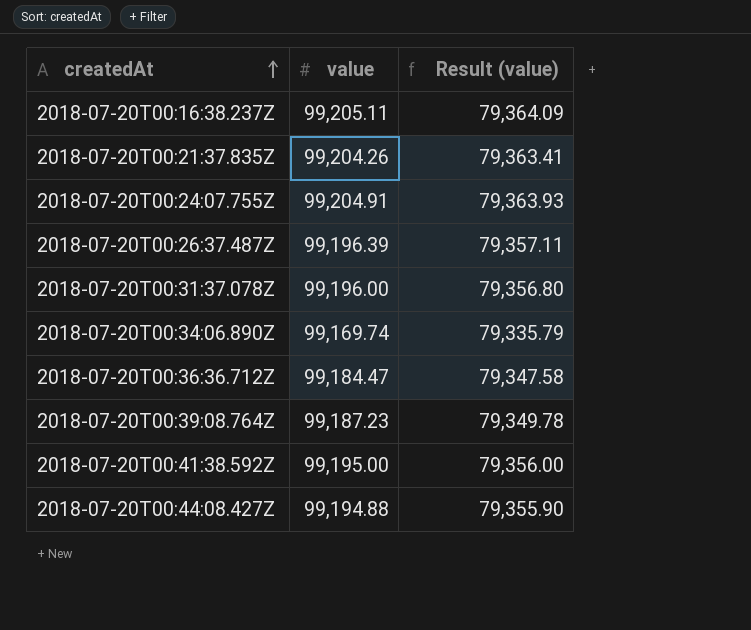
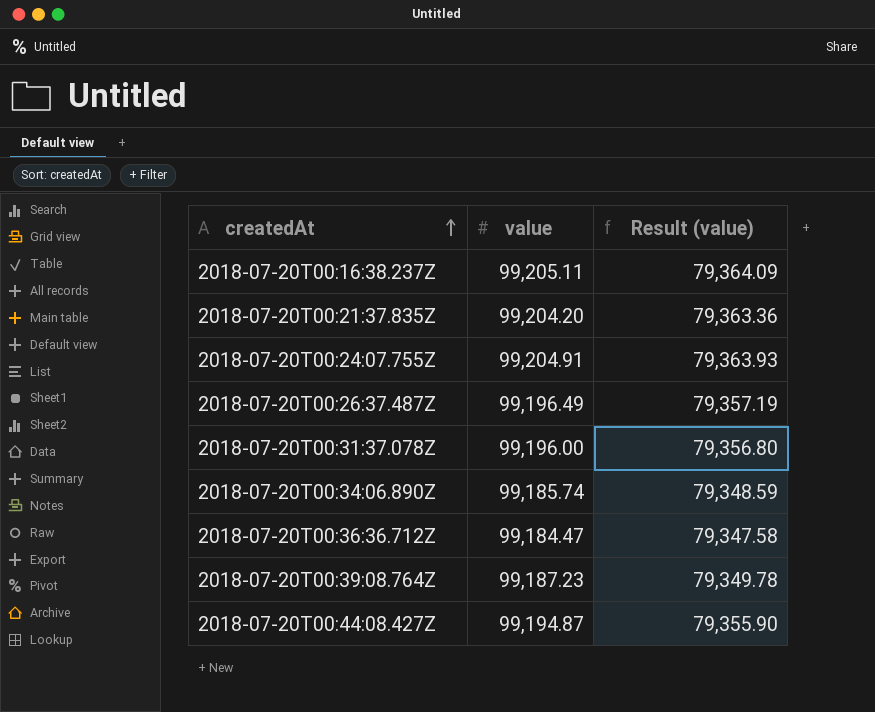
row 2018-07-20T00:41:38.592Z: 99,195.00 | 79,356.00 -> none
2018-07-20T00:21:37.835Z | value: 99,204.26 -> 99,204.20
2018-07-20T00:21:37.835Z | Result (value): 79,363.41 -> 79,363.36
2018-07-20T00:26:37.487Z | value: 99,196.39 -> 99,196.49
2018-07-20T00:26:37.487Z | Result (value): 79,357.11 -> 79,357.19
2018-07-20T00:34:06.890Z | value: 99,169.74 -> 99,185.74
2018-07-20T00:34:06.890Z | Result (value): 79,335.79 -> 79,348.59
2018-07-20T00:44:08.427Z | value: 99,194.88 -> 99,194.87

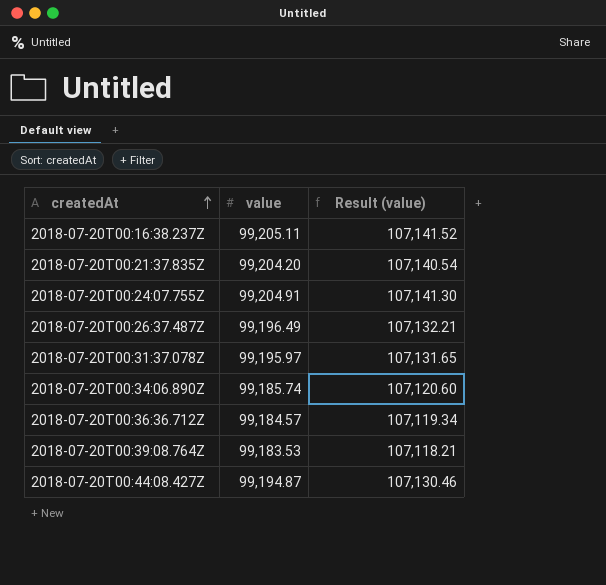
column Result (value) | formula: [value] * 0.8 -> [value] * 1.08
2018-07-20T00:31:37.078Z | value: 99,196.00 -> 99,195.97
2018-07-20T00:36:36.712Z | value: 99,184.47 -> 99,184.57
2018-07-20T00:39:08.764Z | value: 99,187.23 -> 99,183.53

